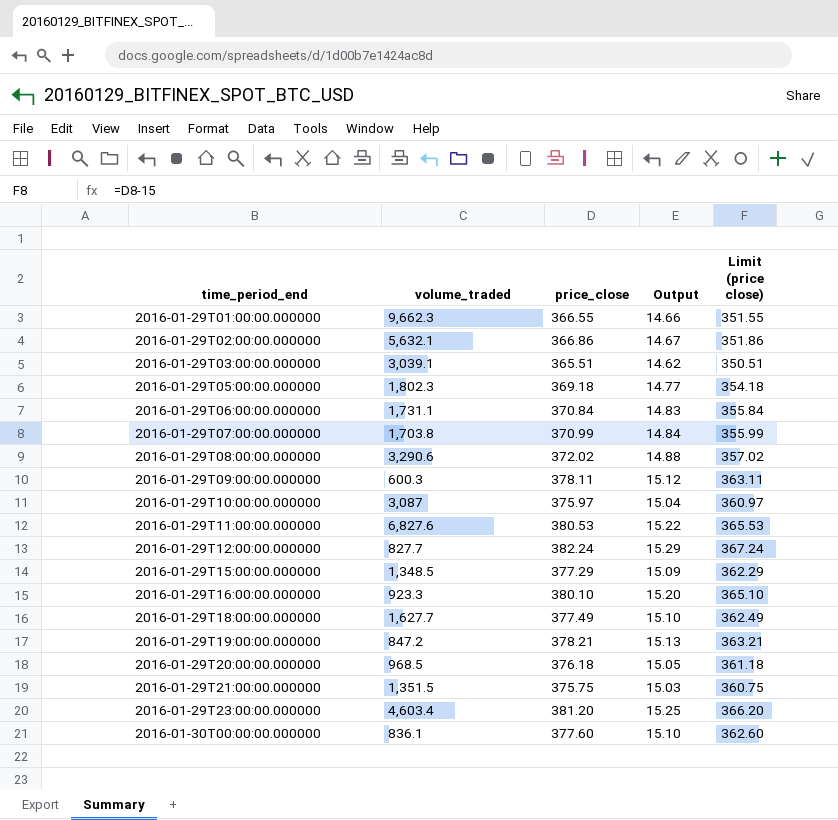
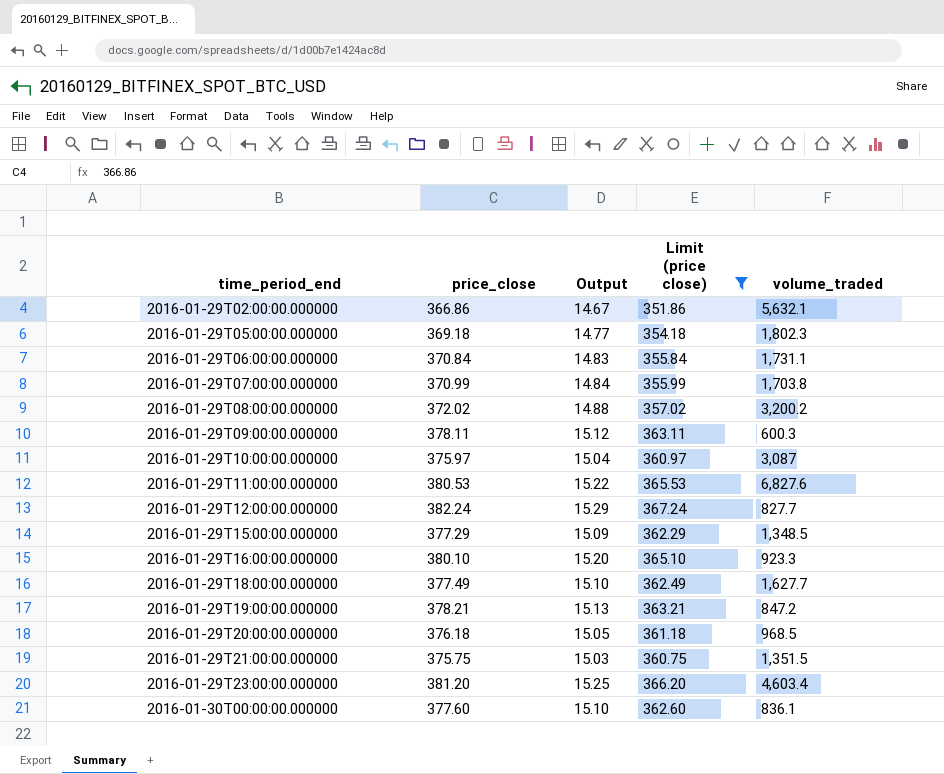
filter: none -> Limit (price close) >= 351.86
column volume_traded | position: 2 -> 5
2016-01-29T08:00:00.000000 | volume_traded: 3,290.6 -> 3,200.2

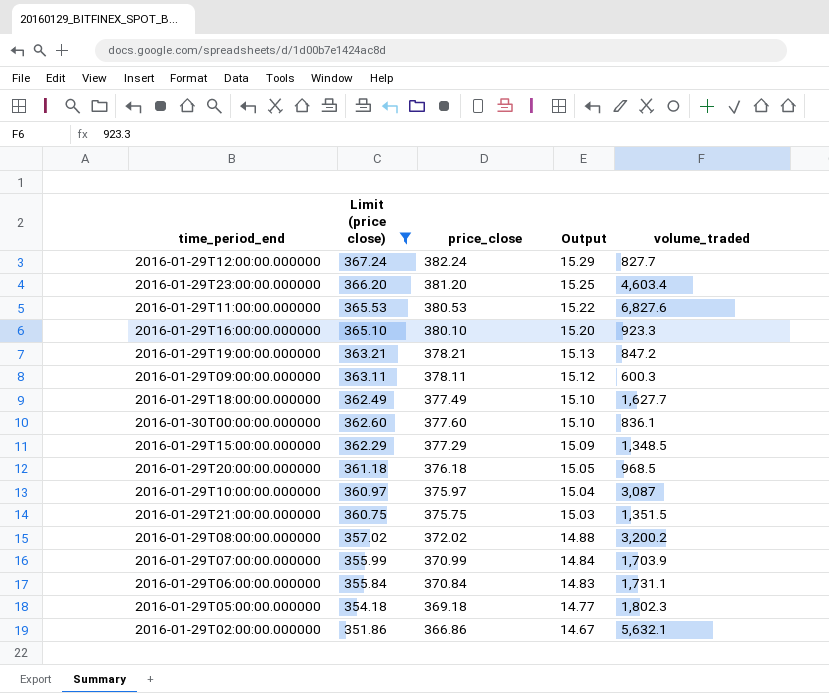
row order: time_period_end ascending -> Output descending
column Limit (price close) | position: 4 -> 2
2016-01-29T07:00:00.000000 | volume_traded: 1,703.8 -> 1,703.9

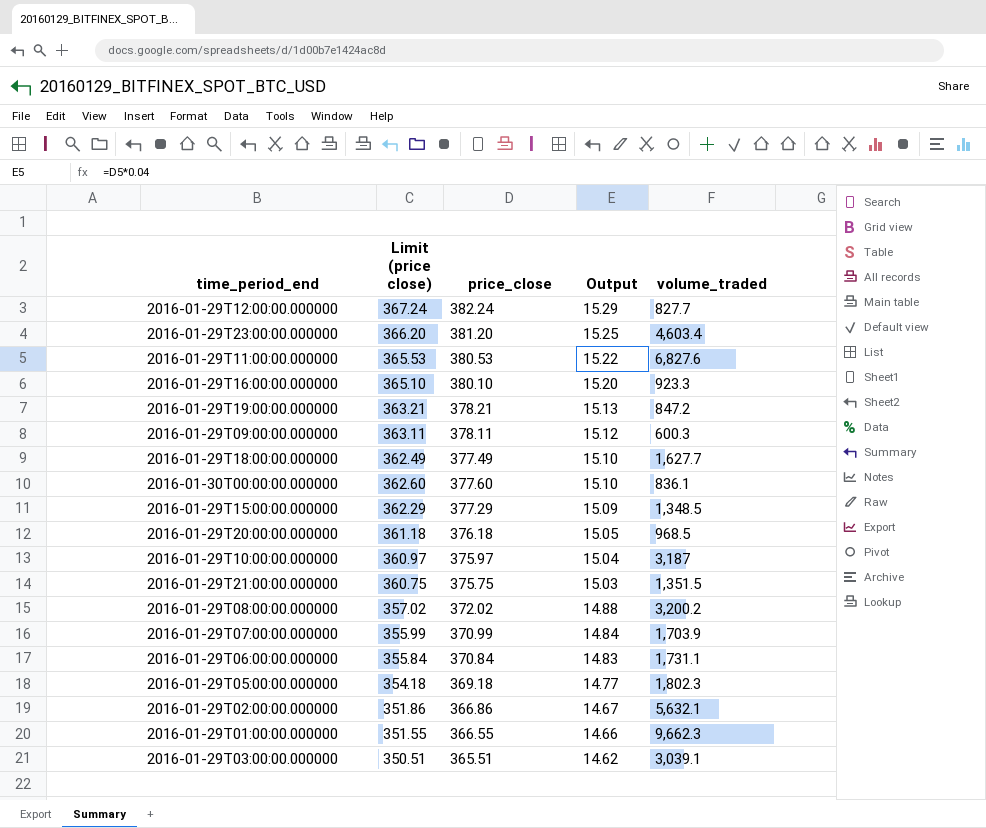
filter: Limit (price close) >= 351.86 -> none
2016-01-29T10:00:00.000000 | volume_traded: 3,087 -> 3,187

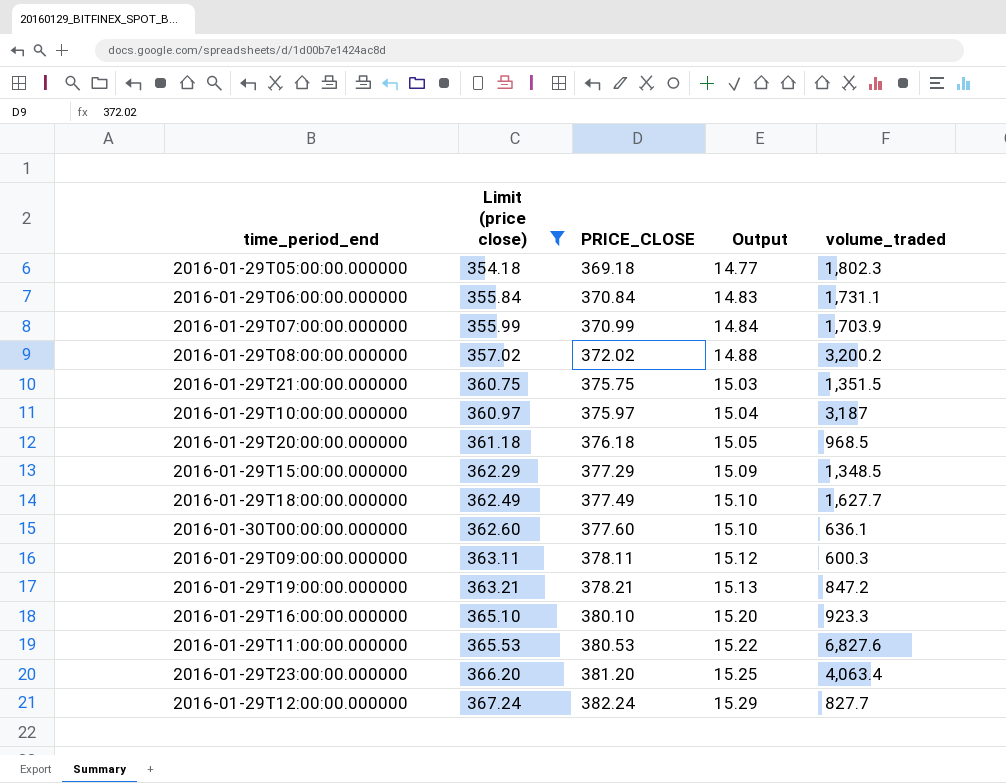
filter: none -> Limit (price close) >= 354.18
row order: Output descending -> Limit (price close) ascending
column name: price_close -> PRICE_CLOSE
2016-01-30T00:00:00.000000 | volume_traded: 836.1 -> 636.1
2016-01-29T23:00:00.000000 | volume_traded: 4,603.4 -> 4,063.4

